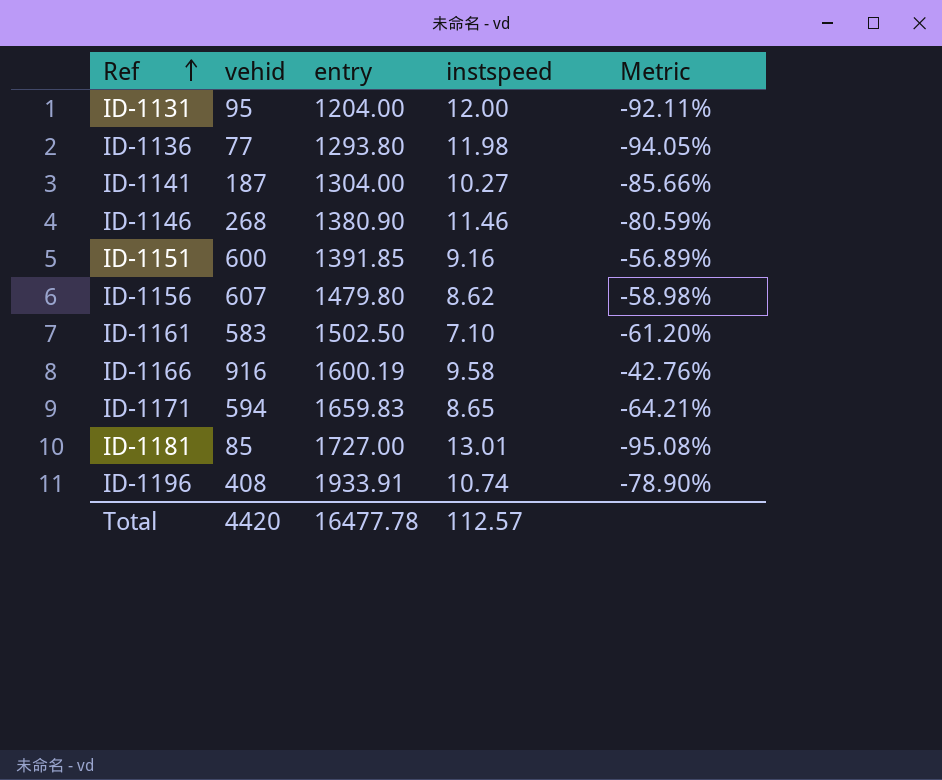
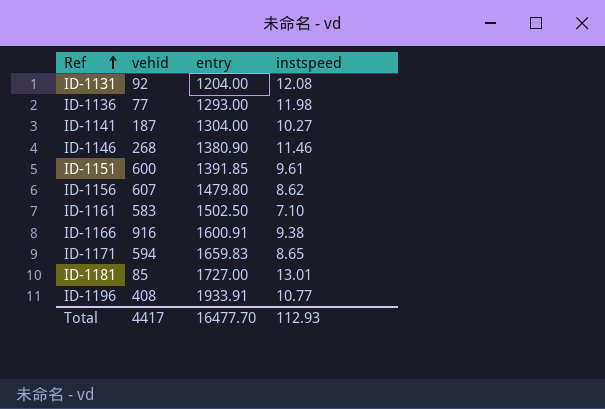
column Metric | formula: ([vehid] - [entry]) / [entry] -> none
ID-1131 | vehid: 95 -> 92
ID-1131 | instspeed: 12.00 -> 12.08
ID-1136 | entry: 1293.80 -> 1293.00
ID-1151 | instspeed: 9.16 -> 9.61
ID-1166 | entry: 1600.19 -> 1600.91
ID-1166 | instspeed: 9.58 -> 9.38
ID-1196 | instspeed: 10.74 -> 10.77
Total | vehid: 4420 -> 4417
Total | entry: 16477.78 -> 16477.70
Total | instspeed: 112.57 -> 112.93

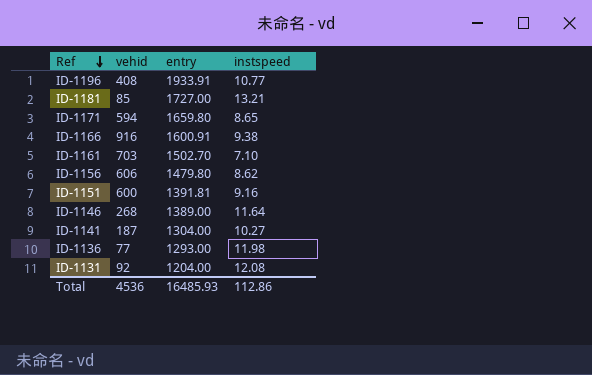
row order: Ref ascending -> Ref descending
ID-1181 | instspeed: 13.01 -> 13.21
ID-1171 | entry: 1659.83 -> 1659.80
ID-1161 | vehid: 583 -> 703
ID-1161 | entry: 1502.50 -> 1502.70
ID-1156 | vehid: 607 -> 606
ID-1151 | entry: 1391.85 -> 1391.81
ID-1151 | instspeed: 9.61 -> 9.16
ID-1146 | entry: 1380.90 -> 1389.00
ID-1146 | instspeed: 11.46 -> 11.64
Total | vehid: 4417 -> 4536
Total | entry: 16477.70 -> 16485.93
Total | instspeed: 112.93 -> 112.86

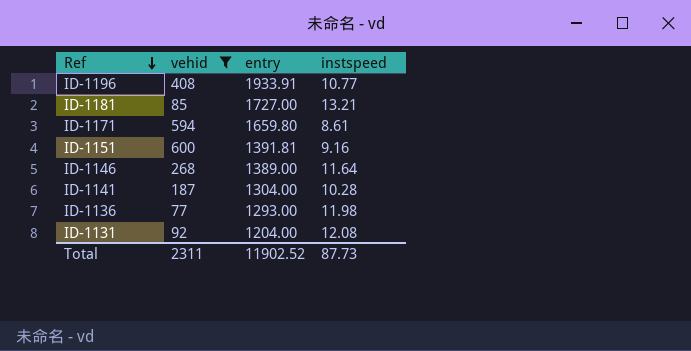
filter: none -> vehid <= 600
ID-1171 | instspeed: 8.65 -> 8.61
ID-1141 | instspeed: 10.27 -> 10.28
Total | vehid: 4536 -> 2311
Total | entry: 16485.93 -> 11902.52
Total | instspeed: 112.86 -> 87.73

